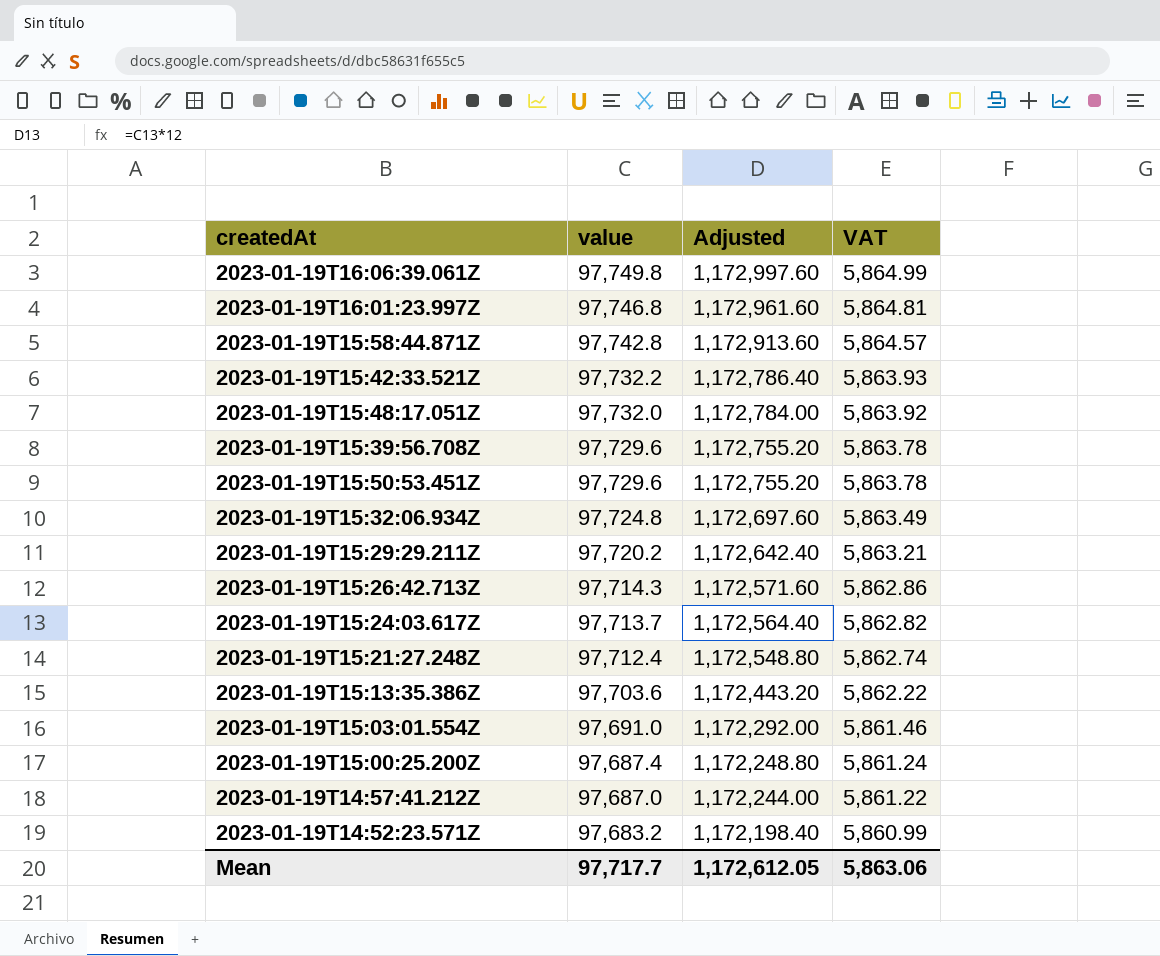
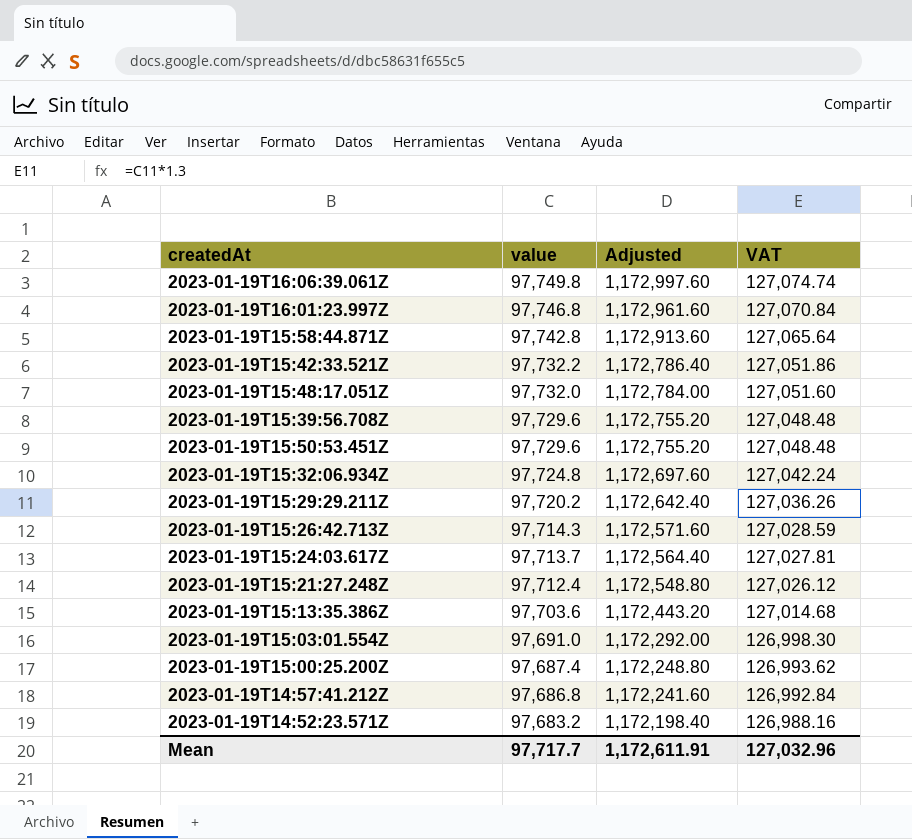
column VAT | formula: [value] * 0.06 -> [value] * 1.3
2023-01-19T14:57:41.212Z | value: 97,687.0 -> 97,686.8
2023-01-19T14:57:41.212Z | Adjusted: 1,172,244.00 -> 1,172,241.60
Mean | Adjusted: 1,172,612.05 -> 1,172,611.91
Mean | VAT: 5,863.06 -> 127,032.96

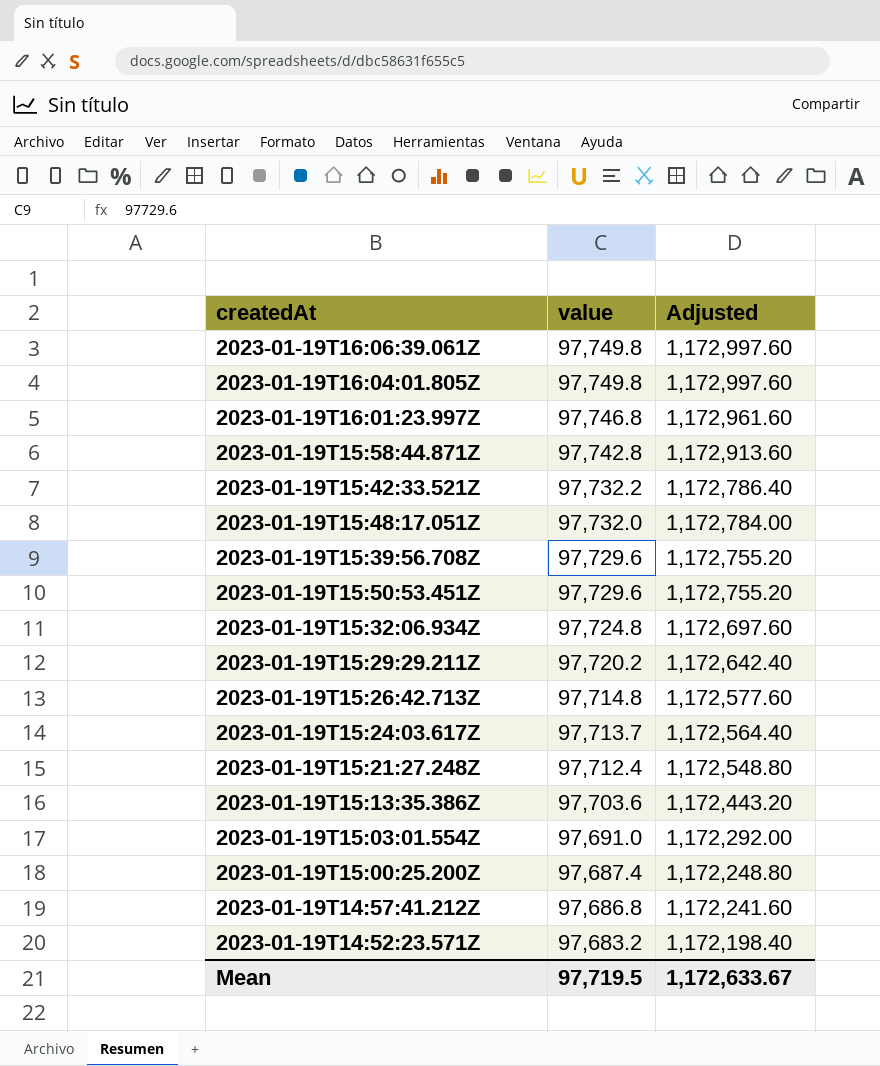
column VAT | formula: [value] * 1.3 -> none
row 2023-01-19T16:04:01.805Z: none -> 97,749.8 | 1,172,997.60
2023-01-19T15:26:42.713Z | value: 97,714.3 -> 97,714.8
2023-01-19T15:26:42.713Z | Adjusted: 1,172,571.60 -> 1,172,577.60
Mean | value: 97,717.7 -> 97,719.5
Mean | Adjusted: 1,172,611.91 -> 1,172,633.67

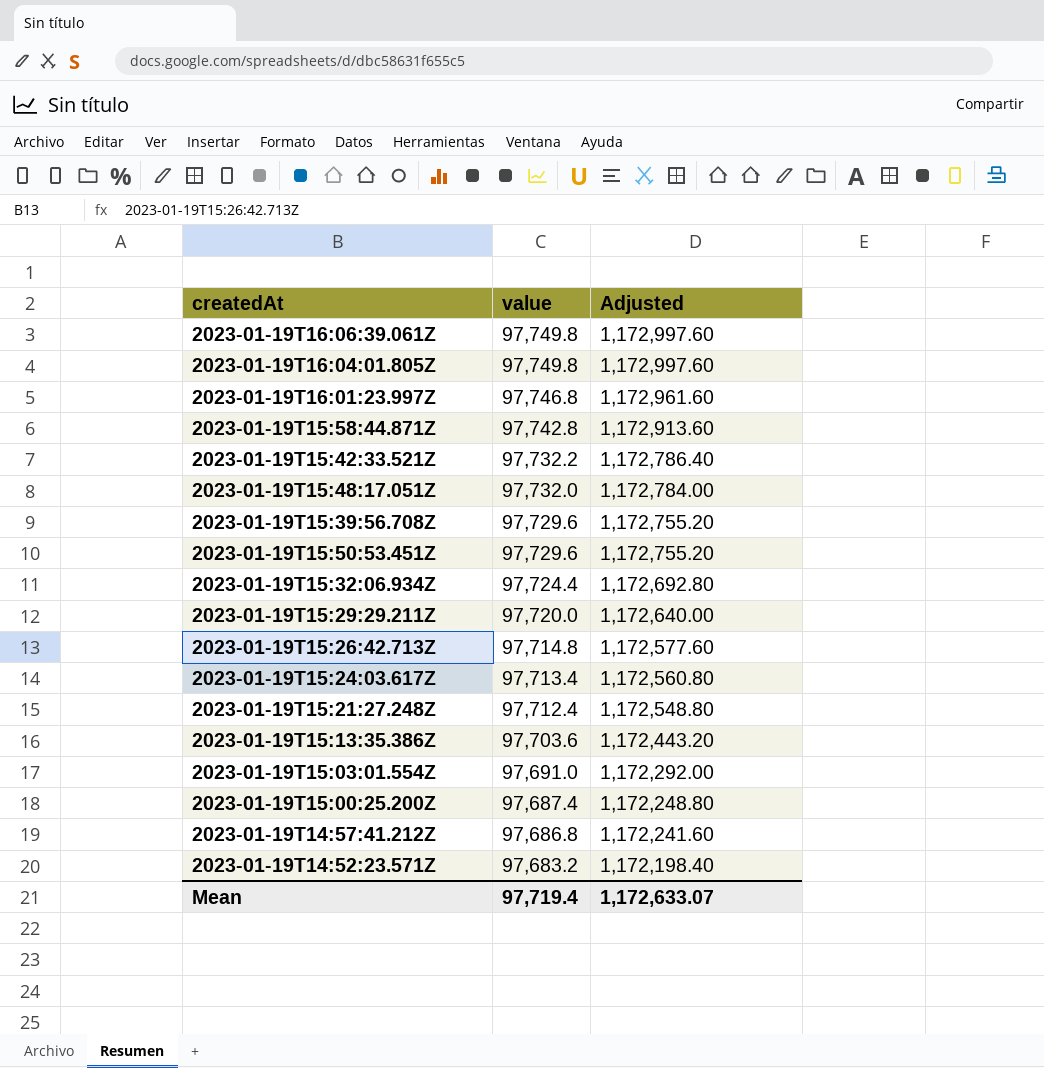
2023-01-19T15:32:06.934Z | value: 97,724.8 -> 97,724.4
2023-01-19T15:32:06.934Z | Adjusted: 1,172,697.60 -> 1,172,692.80
2023-01-19T15:29:29.211Z | value: 97,720.2 -> 97,720.0
2023-01-19T15:29:29.211Z | Adjusted: 1,172,642.40 -> 1,172,640.00
2023-01-19T15:24:03.617Z | value: 97,713.7 -> 97,713.4
2023-01-19T15:24:03.617Z | Adjusted: 1,172,564.40 -> 1,172,560.80
Mean | value: 97,719.5 -> 97,719.4
Mean | Adjusted: 1,172,633.67 -> 1,172,633.07

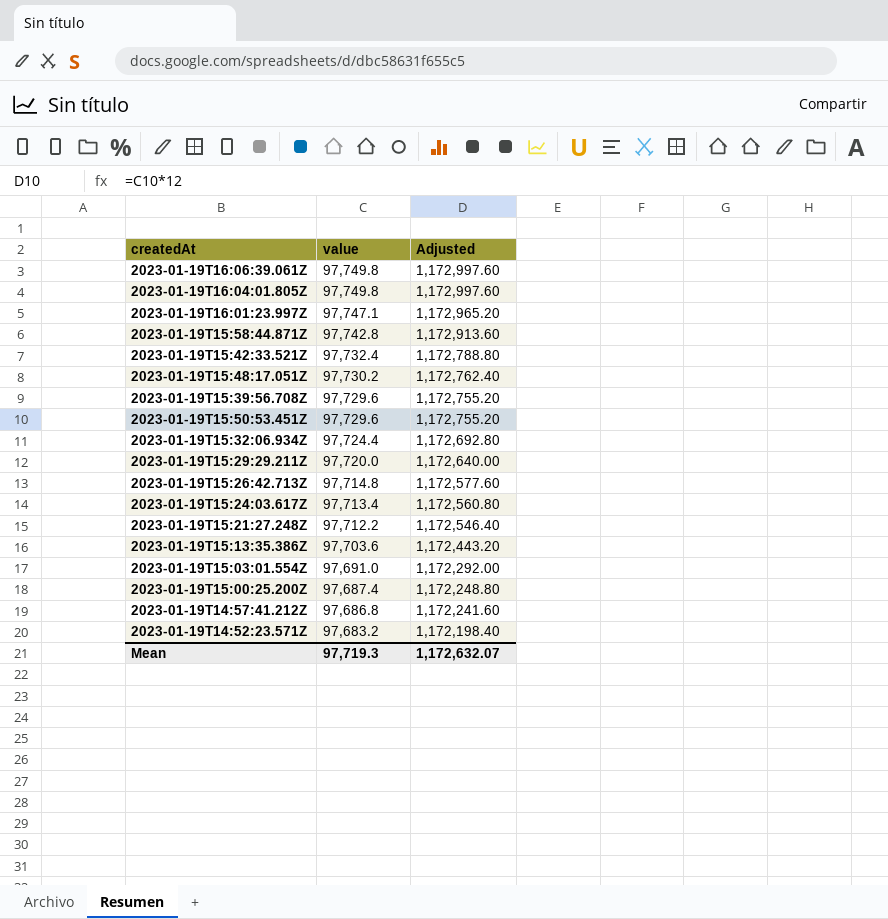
2023-01-19T16:01:23.997Z | value: 97,746.8 -> 97,747.1
2023-01-19T16:01:23.997Z | Adjusted: 1,172,961.60 -> 1,172,965.20
2023-01-19T15:42:33.521Z | value: 97,732.2 -> 97,732.4
2023-01-19T15:42:33.521Z | Adjusted: 1,172,786.40 -> 1,172,788.80
2023-01-19T15:48:17.051Z | value: 97,732.0 -> 97,730.2
2023-01-19T15:48:17.051Z | Adjusted: 1,172,784.00 -> 1,172,762.40
2023-01-19T15:21:27.248Z | value: 97,712.4 -> 97,712.2
2023-01-19T15:21:27.248Z | Adjusted: 1,172,548.80 -> 1,172,546.40
Mean | value: 97,719.4 -> 97,719.3
Mean | Adjusted: 1,172,633.07 -> 1,172,632.07

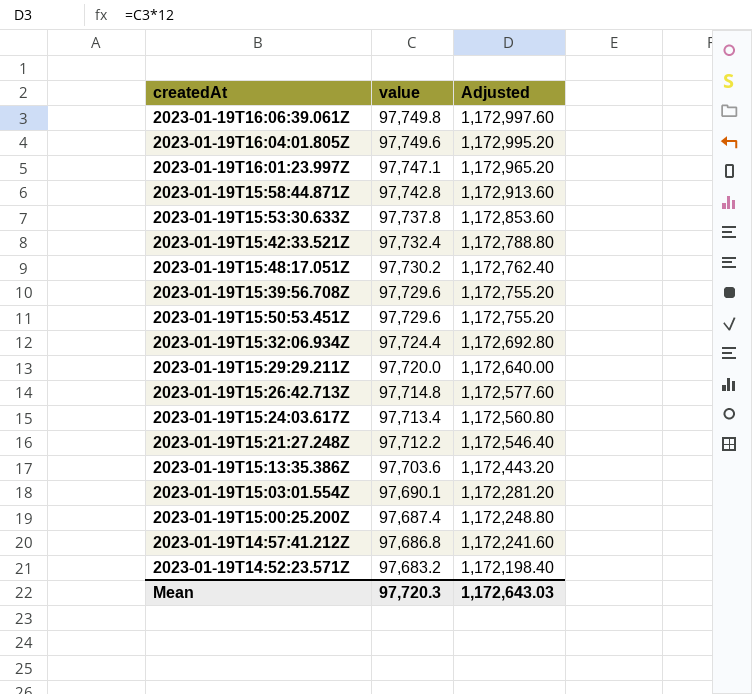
2023-01-19T16:04:01.805Z | value: 97,749.8 -> 97,749.6
2023-01-19T16:04:01.805Z | Adjusted: 1,172,997.60 -> 1,172,995.20
row 2023-01-19T15:53:30.633Z: none -> 97,737.8 | 1,172,853.60
2023-01-19T15:03:01.554Z | value: 97,691.0 -> 97,690.1
2023-01-19T15:03:01.554Z | Adjusted: 1,172,292.00 -> 1,172,281.20
Mean | value: 97,719.3 -> 97,720.3
Mean | Adjusted: 1,172,632.07 -> 1,172,643.03

